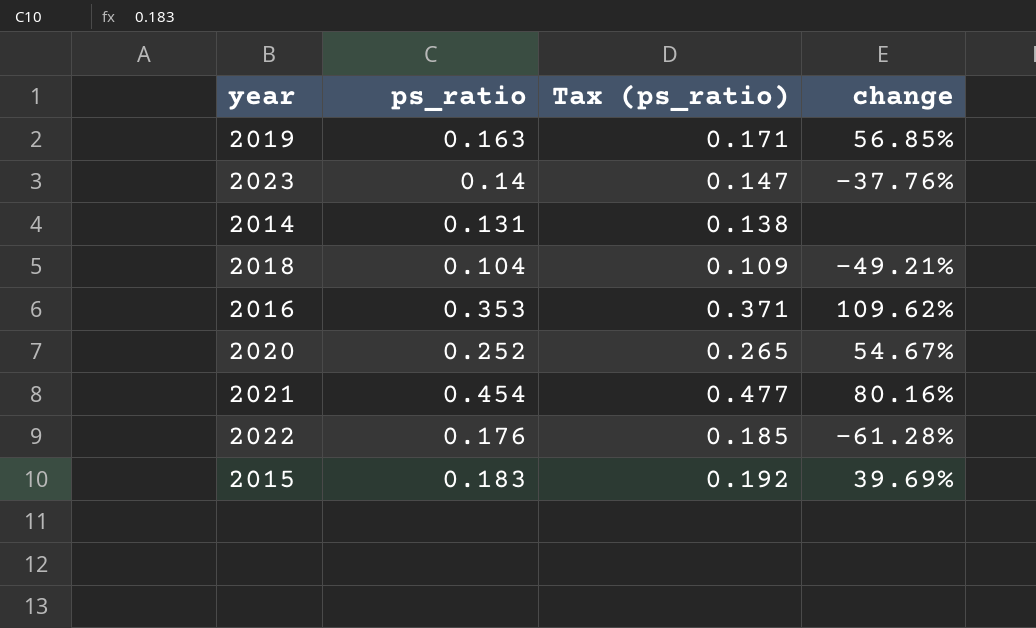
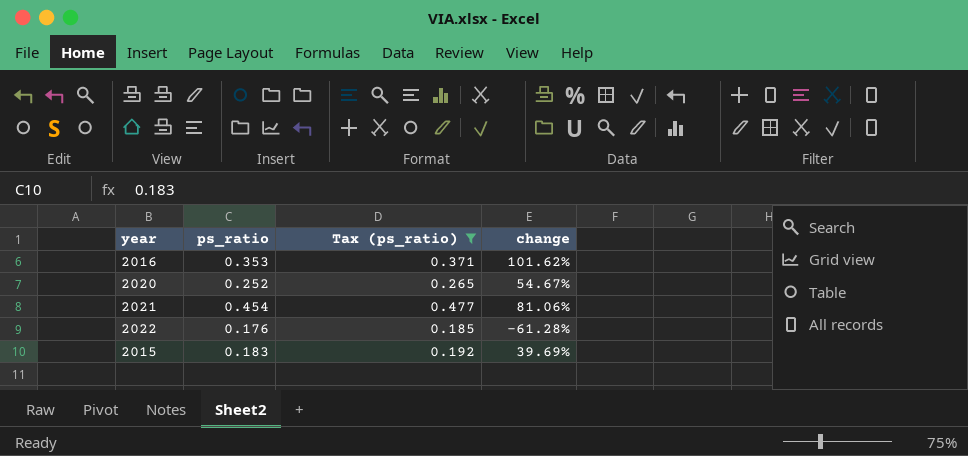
filter: none -> Tax (ps_ratio) >= 0.185
2016 | change: 109.62% -> 101.62%
2021 | change: 80.16% -> 81.06%

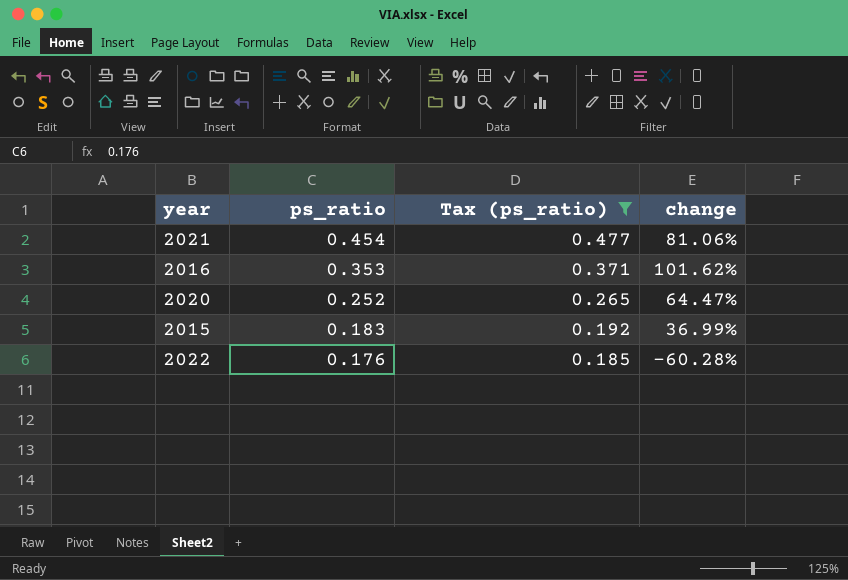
row order: none -> ps_ratio descending
2020 | change: 54.67% -> 64.47%
2015 | change: 39.69% -> 36.99%
2022 | change: -61.28% -> -60.28%

